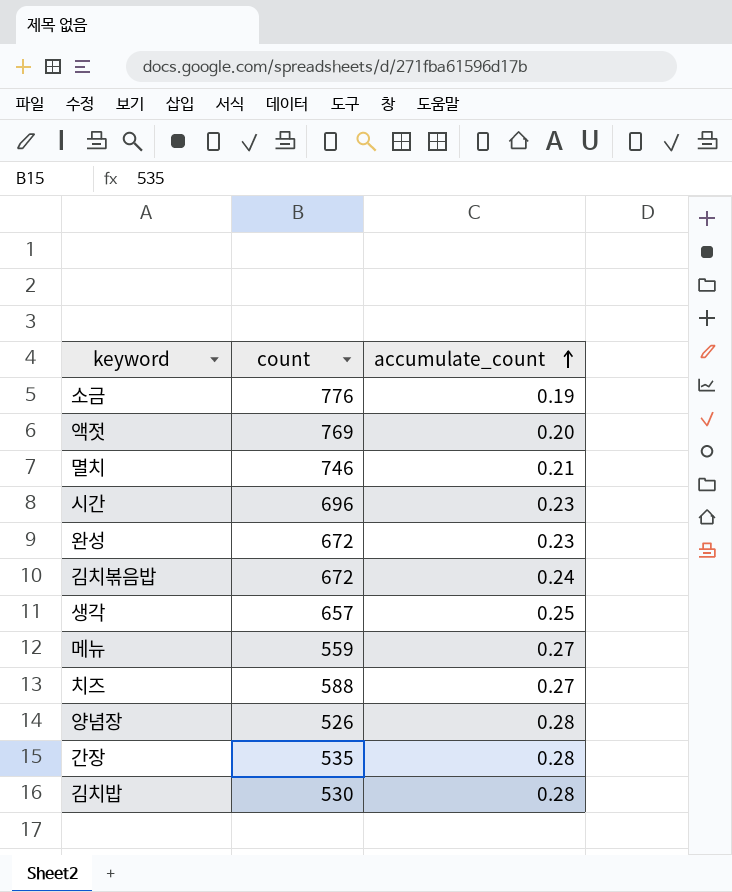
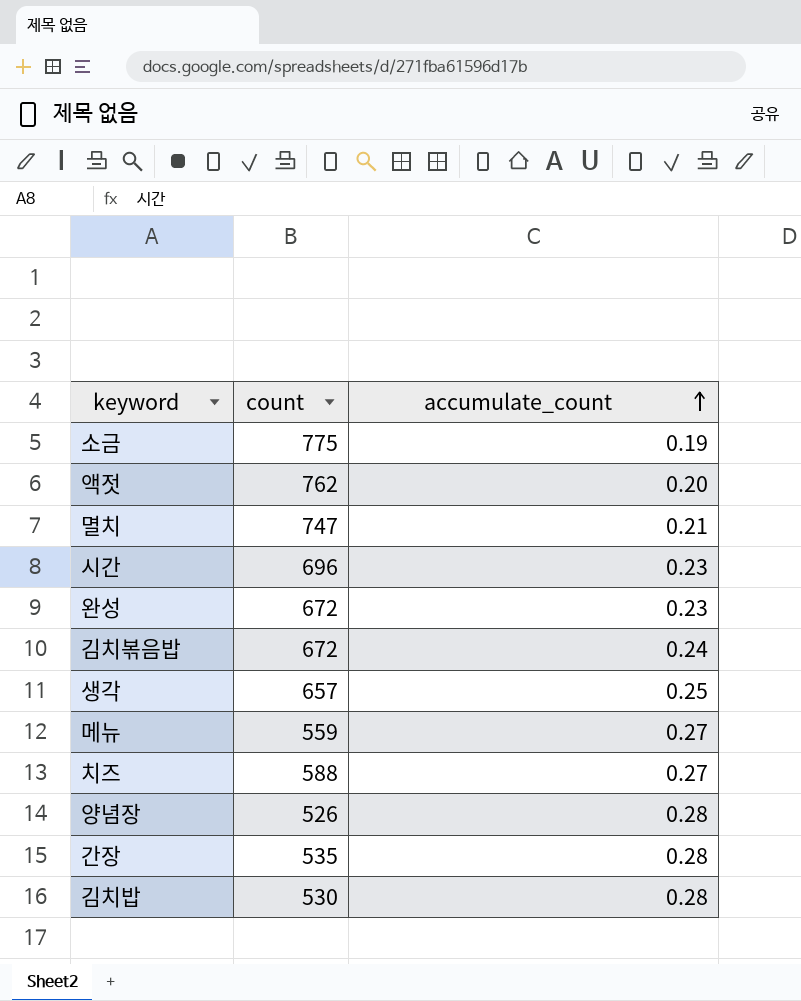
소금 | count: 776 -> 775
액젓 | count: 769 -> 762
멸치 | count: 746 -> 747

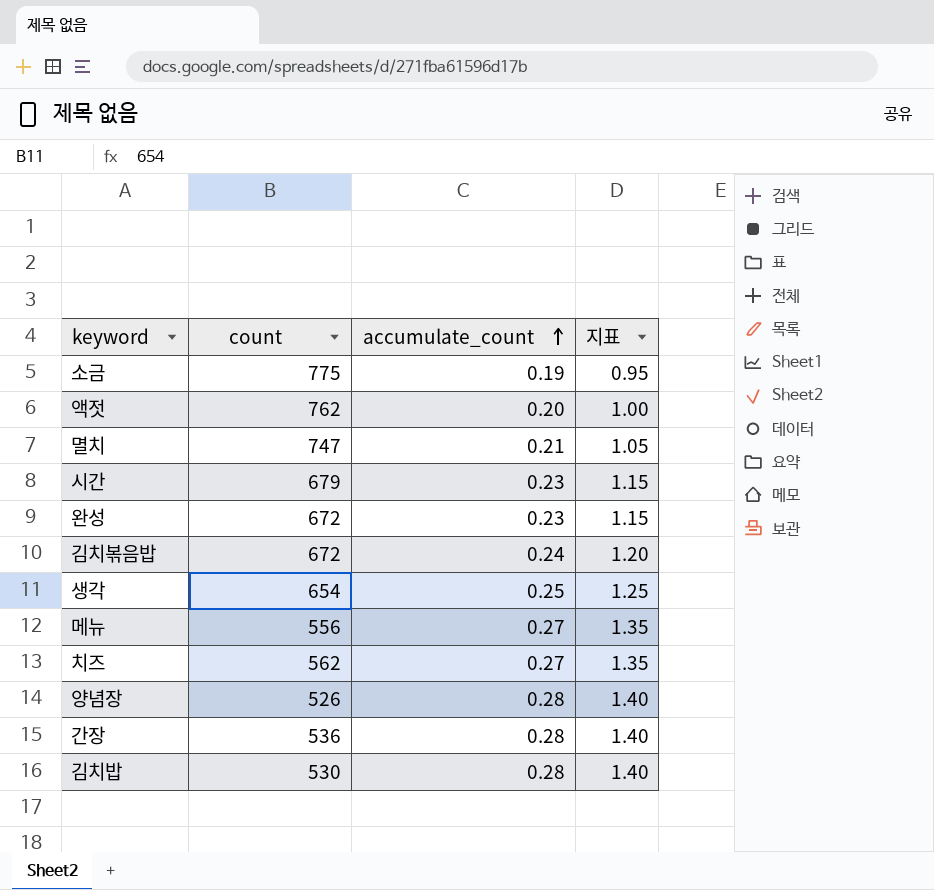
column 지표 | formula: none -> [accumulate_count] * 5
시간 | count: 696 -> 679
생각 | count: 657 -> 654
메뉴 | count: 559 -> 556
치즈 | count: 588 -> 562
간장 | count: 535 -> 536

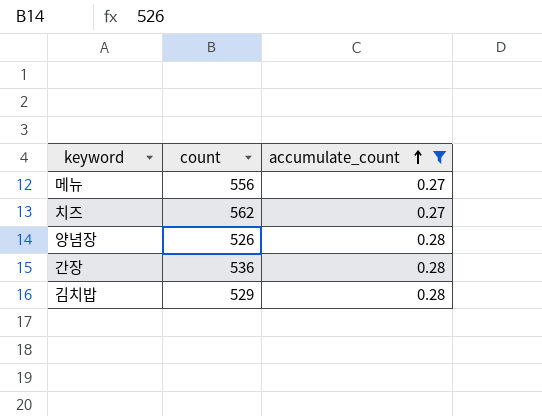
filter: none -> accumulate_count >= 0.27
column 지표 | formula: [accumulate_count] * 5 -> none
김치밥 | count: 530 -> 529

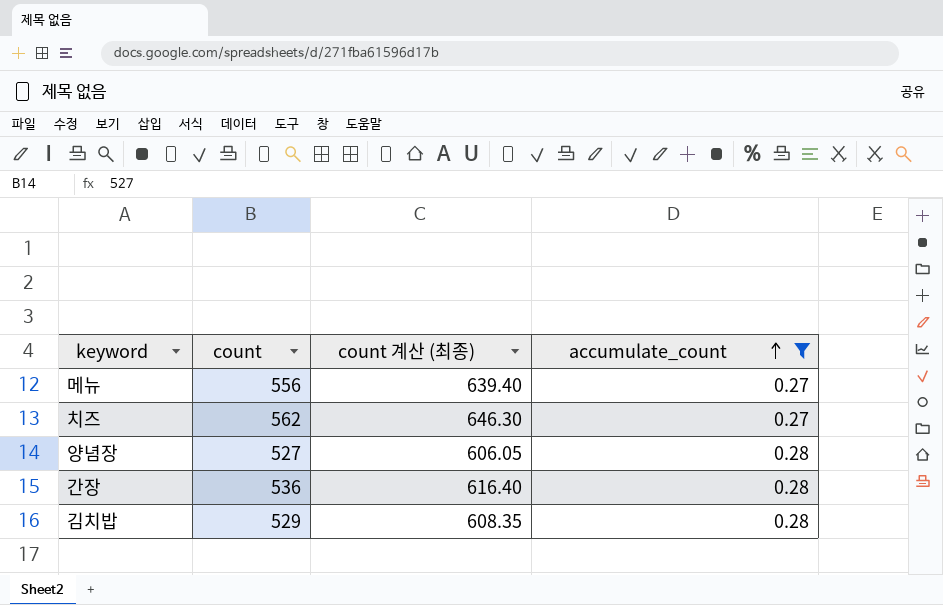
column count 계산 (최종) | formula: none -> [count] * 1.15
양념장 | count: 526 -> 527

